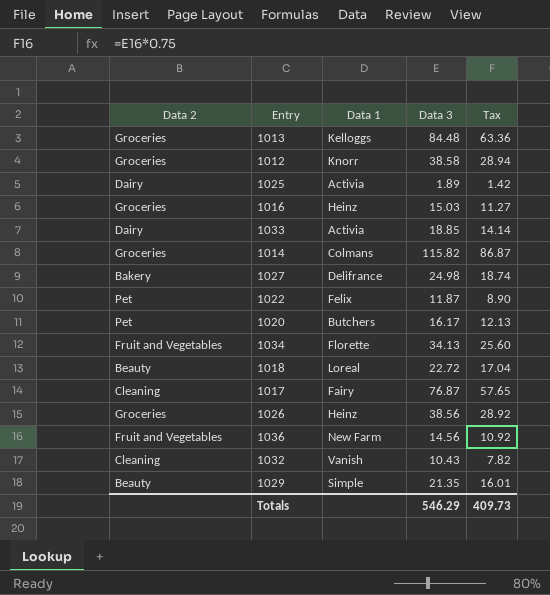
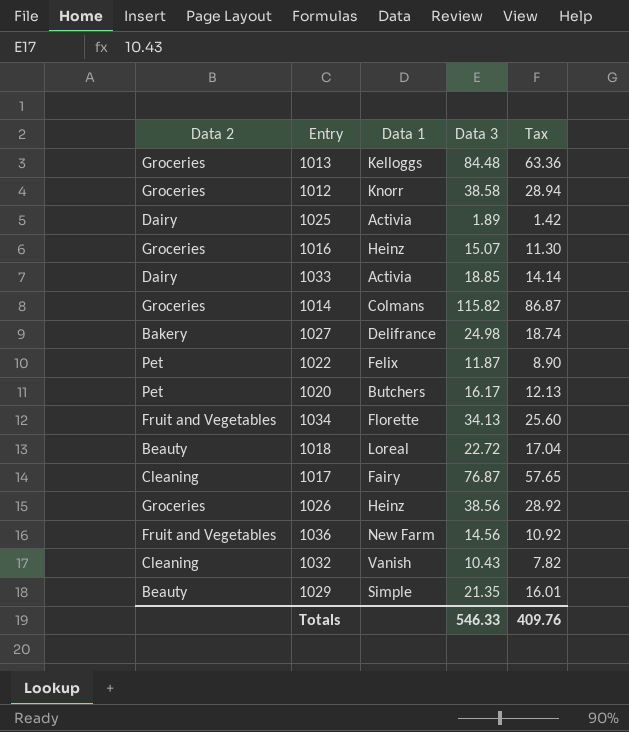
1016 | Data 3: 15.03 -> 15.07
1016 | Tax: 11.27 -> 11.30
Totals | Data 3: 546.29 -> 546.33
Totals | Tax: 409.73 -> 409.76

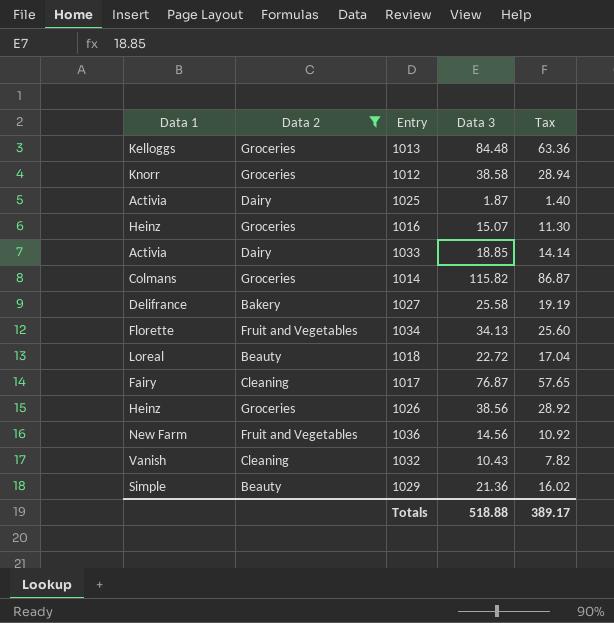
filter: none -> Data 2 != Pet
column Data 1 | position: 3 -> 1
1025 | Data 3: 1.89 -> 1.87
1025 | Tax: 1.42 -> 1.40
1027 | Data 3: 24.98 -> 25.58
1027 | Tax: 18.74 -> 19.19
1029 | Data 3: 21.35 -> 21.36
1029 | Tax: 16.01 -> 16.02
Totals | Data 3: 546.33 -> 518.88
Totals | Tax: 409.76 -> 389.17

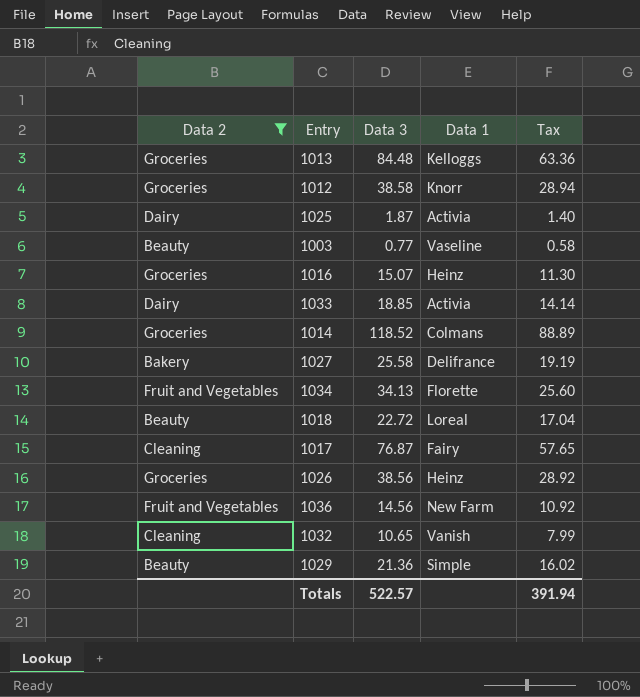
column Data 1 | position: 1 -> 4
row 1003: none -> Beauty | 0.77 | Vaseline | 0.58
1014 | Data 3: 115.82 -> 118.52
1014 | Tax: 86.87 -> 88.89
1032 | Data 3: 10.43 -> 10.65
1032 | Tax: 7.82 -> 7.99
Totals | Data 3: 518.88 -> 522.57
Totals | Tax: 389.17 -> 391.94

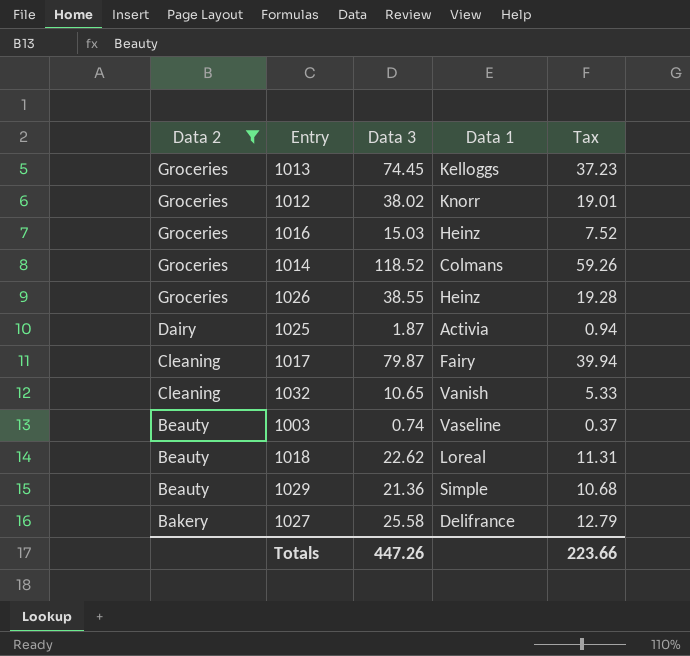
row order: none -> Data 2 descending
column Tax | formula: [Data 3] * 0.75 -> [Data 3] * 0.5
row 1033: Dairy | 18.85 | Activia | 14.14 -> none
row 1034: Fruit and Vegetables | 34.13 | Florette | 25.60 -> none
row 1036: Fruit and Vegetables | 14.56 | New Farm | 10.92 -> none
1013 | Data 3: 84.48 -> 74.45
1012 | Data 3: 38.58 -> 38.02
1016 | Data 3: 15.07 -> 15.03
1026 | Data 3: 38.56 -> 38.55
1017 | Data 3: 76.87 -> 79.87
1003 | Data 3: 0.77 -> 0.74
1018 | Data 3: 22.72 -> 22.62
Totals | Data 3: 522.57 -> 447.26
Totals | Tax: 391.94 -> 223.66

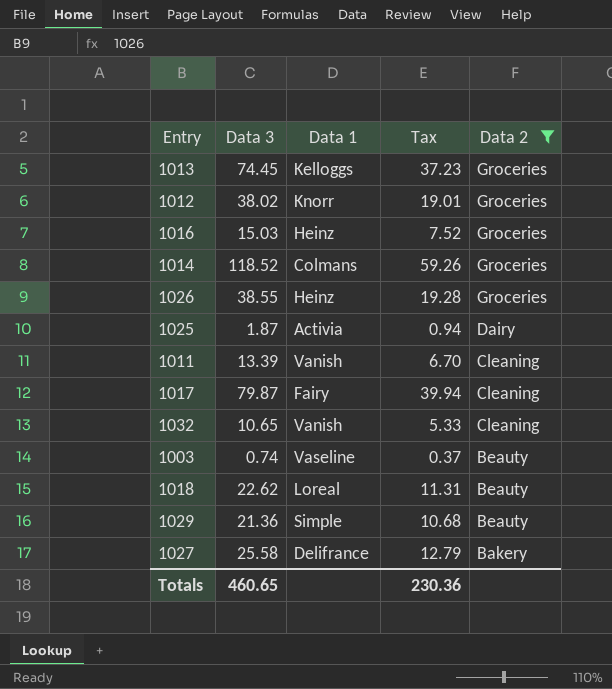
column Data 2 | position: 1 -> 5
row 1011: none -> 13.39 | Vanish | 6.70 | Cleaning
Totals | Data 3: 447.26 -> 460.65
Totals | Tax: 223.66 -> 230.36

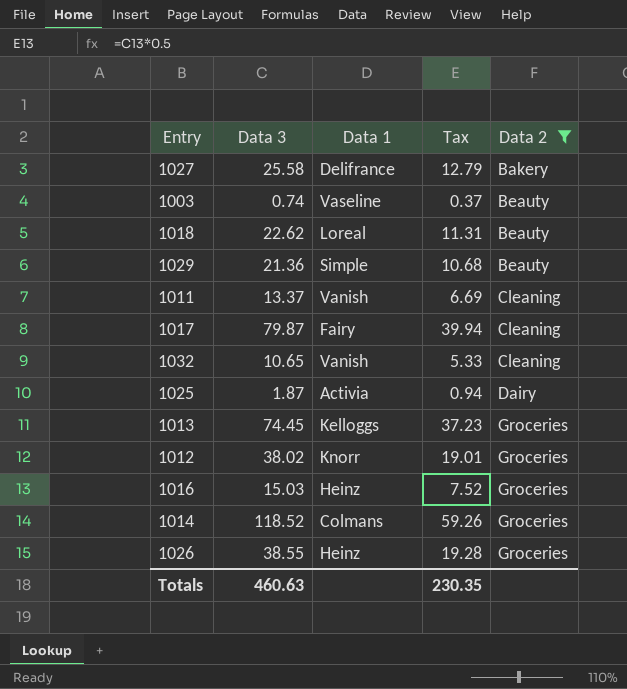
row order: Data 2 descending -> Data 2 ascending
1011 | Data 3: 13.39 -> 13.37
1011 | Tax: 6.70 -> 6.69
Totals | Data 3: 460.65 -> 460.63
Totals | Tax: 230.36 -> 230.35

